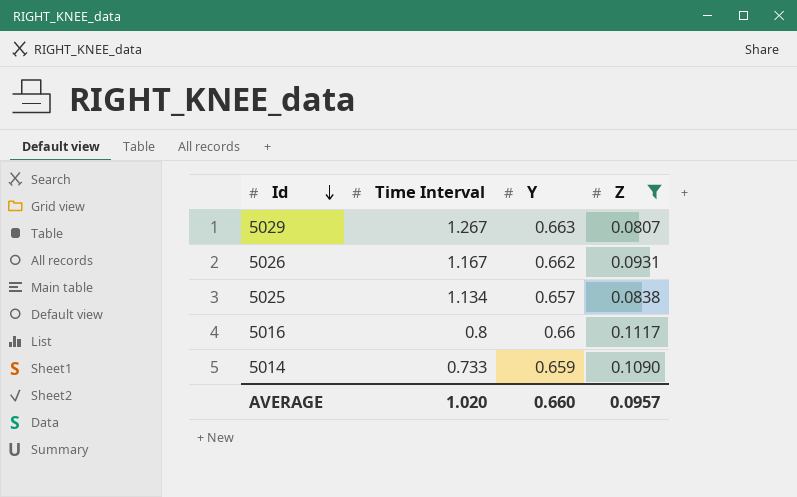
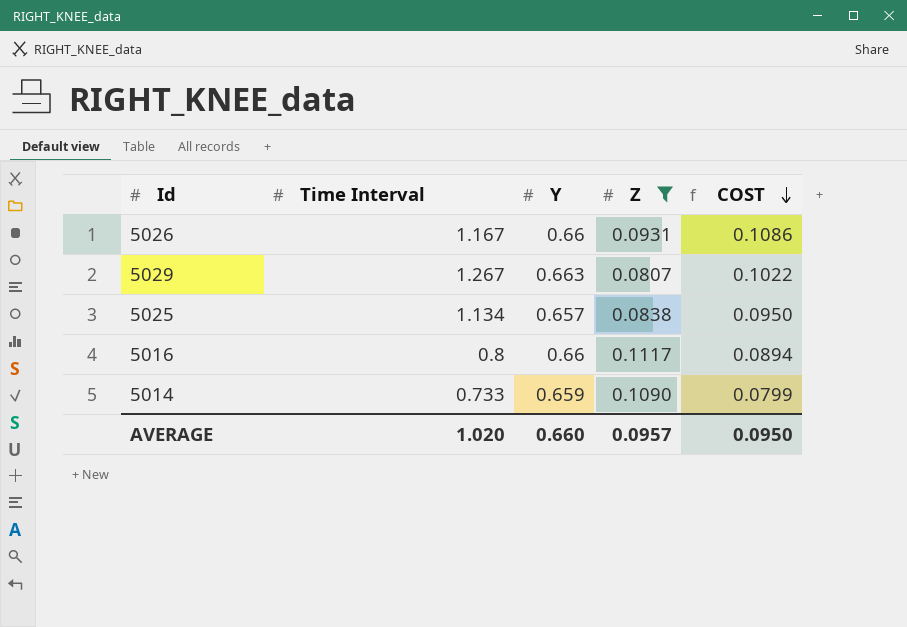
row order: Id descending -> COST descending
column COST | formula: none -> [Time Interval] * [Z]
5026 | Y: 0.662 -> 0.66

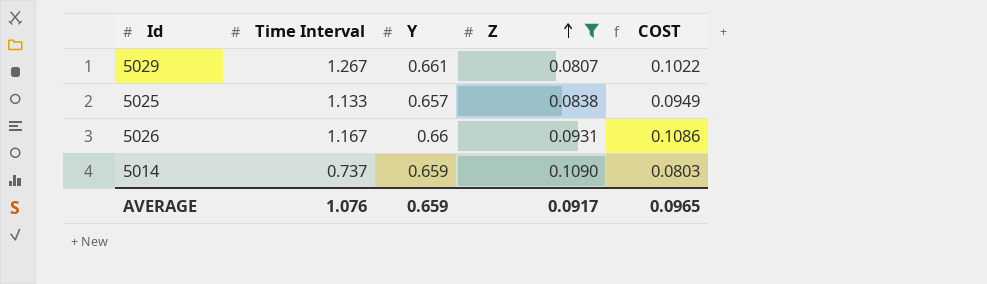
row order: COST descending -> Z ascending
row 5016: 0.8 | 0.66 | 0.1117 | 0.0894 -> none
5029 | Y: 0.663 -> 0.661
5025 | Time Interval: 1.134 -> 1.133
5025 | COST: 0.0950 -> 0.0949
5014 | Time Interval: 0.733 -> 0.737
5014 | COST: 0.0799 -> 0.0803
AVERAGE | Time Interval: 1.020 -> 1.076
AVERAGE | Y: 0.660 -> 0.659
AVERAGE | Z: 0.0957 -> 0.0917
AVERAGE | COST: 0.0950 -> 0.0965

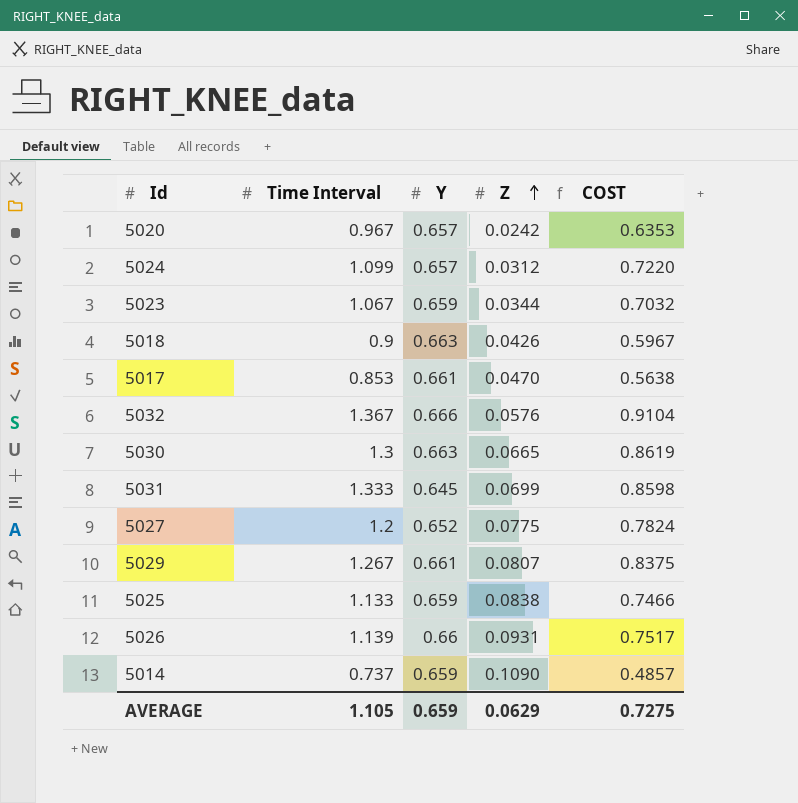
filter: Z >= 0.0807 -> none
column COST | formula: [Time Interval] * [Z] -> [Time Interval] * [Y]
5025 | Y: 0.657 -> 0.659
5026 | Time Interval: 1.167 -> 1.139
AVERAGE | Time Interval: 1.076 -> 1.105
AVERAGE | Z: 0.0917 -> 0.0629
AVERAGE | COST: 0.0965 -> 0.7275

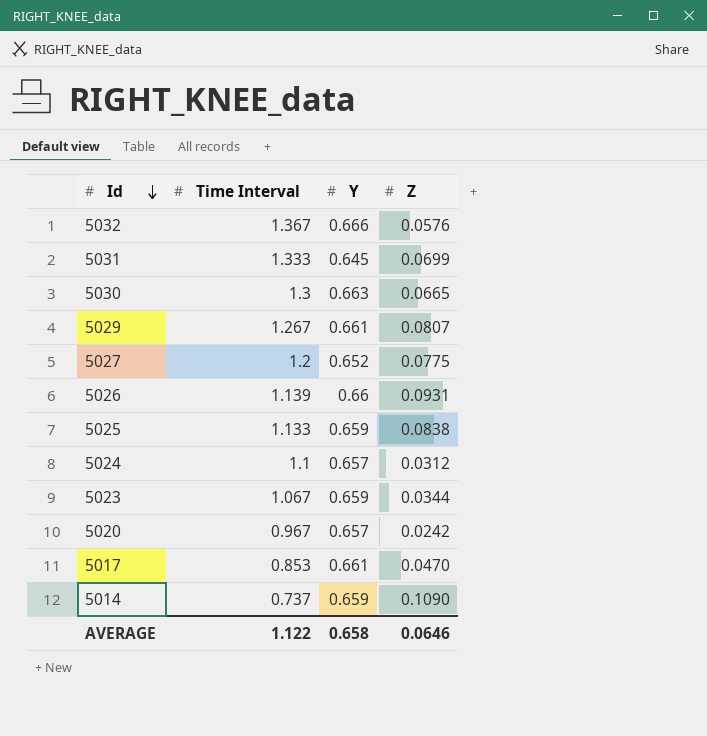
row order: Z ascending -> Id descending
column COST | formula: [Time Interval] * [Y] -> none
row 5018: 0.9 | 0.663 | 0.0426 | 0.5967 -> none
5024 | Time Interval: 1.099 -> 1.1
AVERAGE | Time Interval: 1.105 -> 1.122
AVERAGE | Y: 0.659 -> 0.658
AVERAGE | Z: 0.0629 -> 0.0646

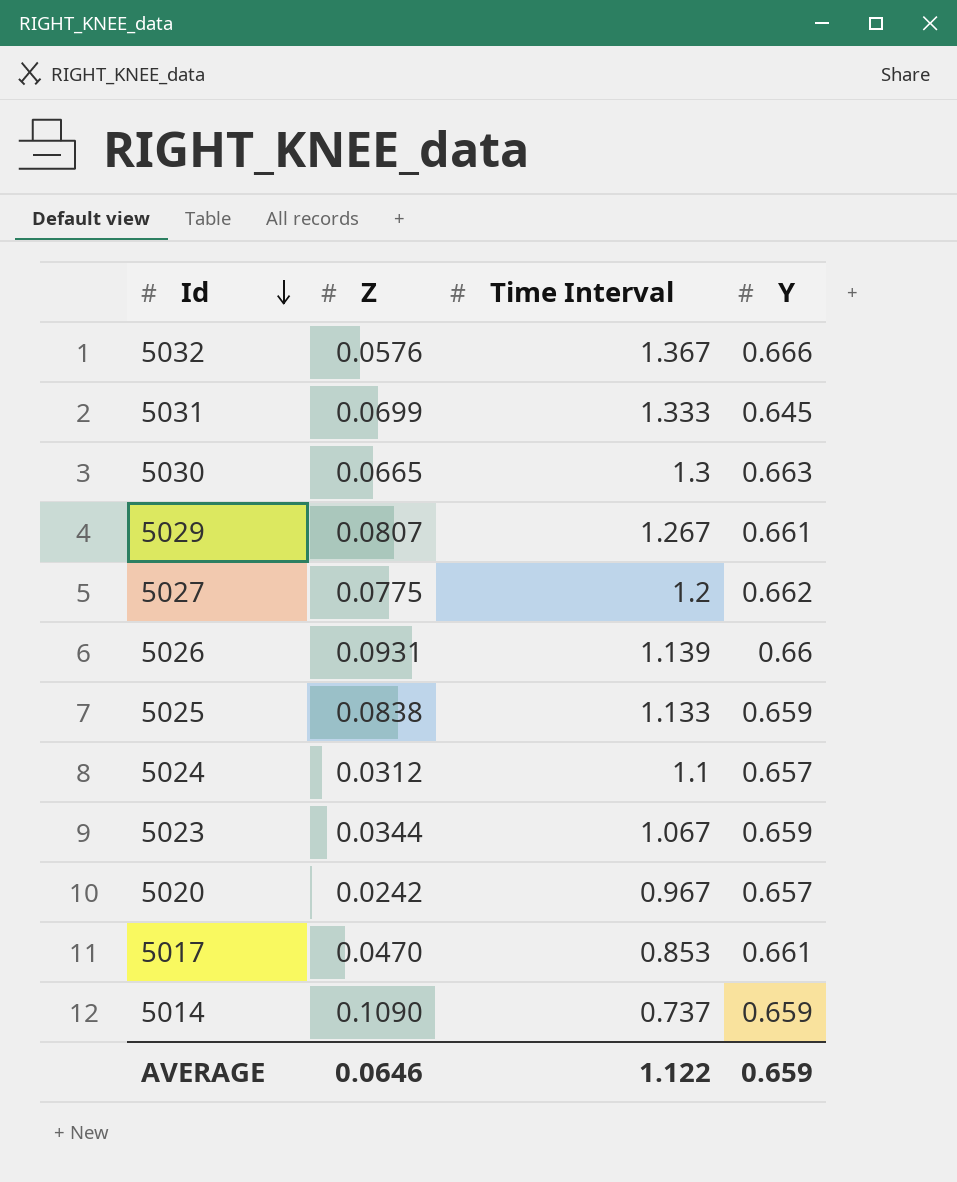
column Z | position: 4 -> 2
5027 | Y: 0.652 -> 0.662
AVERAGE | Y: 0.658 -> 0.659

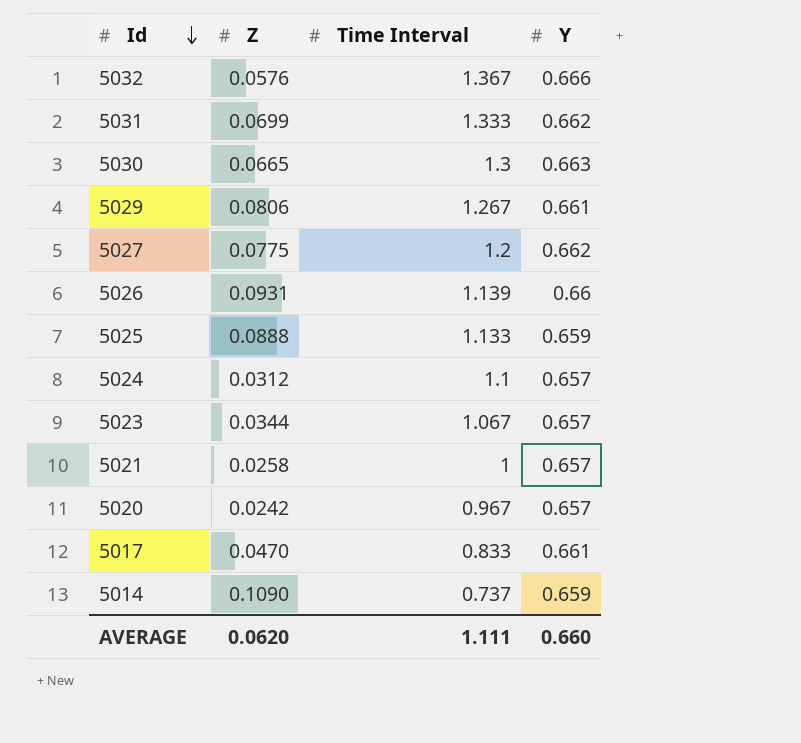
5031 | Y: 0.645 -> 0.662
5029 | Z: 0.0807 -> 0.0806
5025 | Z: 0.0838 -> 0.0888
5023 | Y: 0.659 -> 0.657
row 5021: none -> 0.0258 | 1 | 0.657
5017 | Time Interval: 0.853 -> 0.833
AVERAGE | Z: 0.0646 -> 0.0620
AVERAGE | Time Interval: 1.122 -> 1.111
AVERAGE | Y: 0.659 -> 0.660

